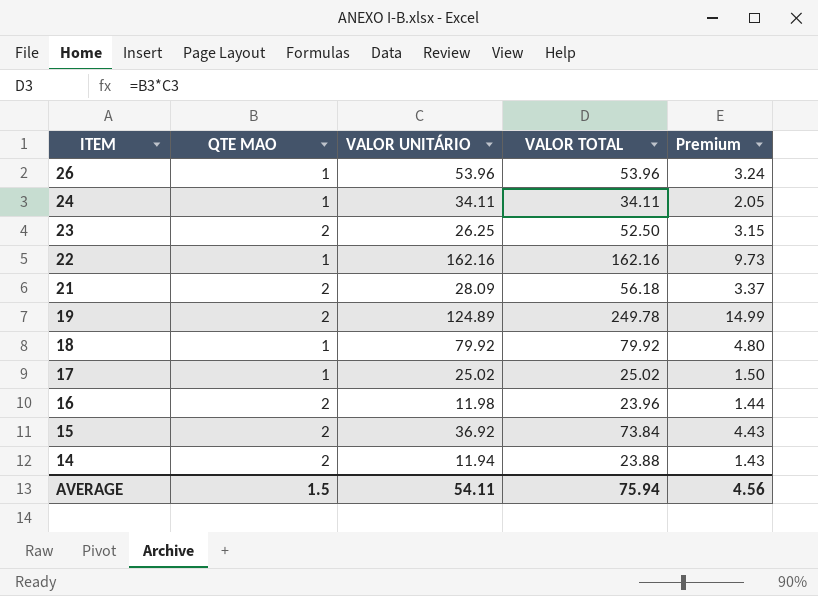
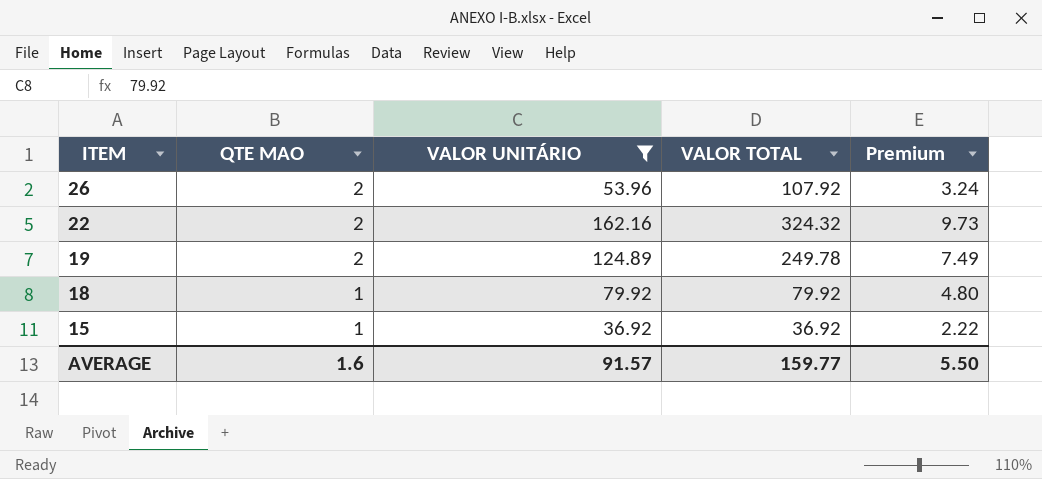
filter: none -> VALOR UNITÁRIO >= 36.92
column Premium | formula: [VALOR TOTAL] * 0.06 -> [VALOR UNITÁRIO] * 0.06
26 | QTE MAO: 1 -> 2
26 | VALOR TOTAL: 53.96 -> 107.92
22 | QTE MAO: 1 -> 2
22 | VALOR TOTAL: 162.16 -> 324.32
15 | QTE MAO: 2 -> 1
15 | VALOR TOTAL: 73.84 -> 36.92
AVERAGE | QTE MAO: 1.5 -> 1.6
AVERAGE | VALOR UNITÁRIO: 54.11 -> 91.57
AVERAGE | VALOR TOTAL: 75.94 -> 159.77
AVERAGE | Premium: 4.56 -> 5.50

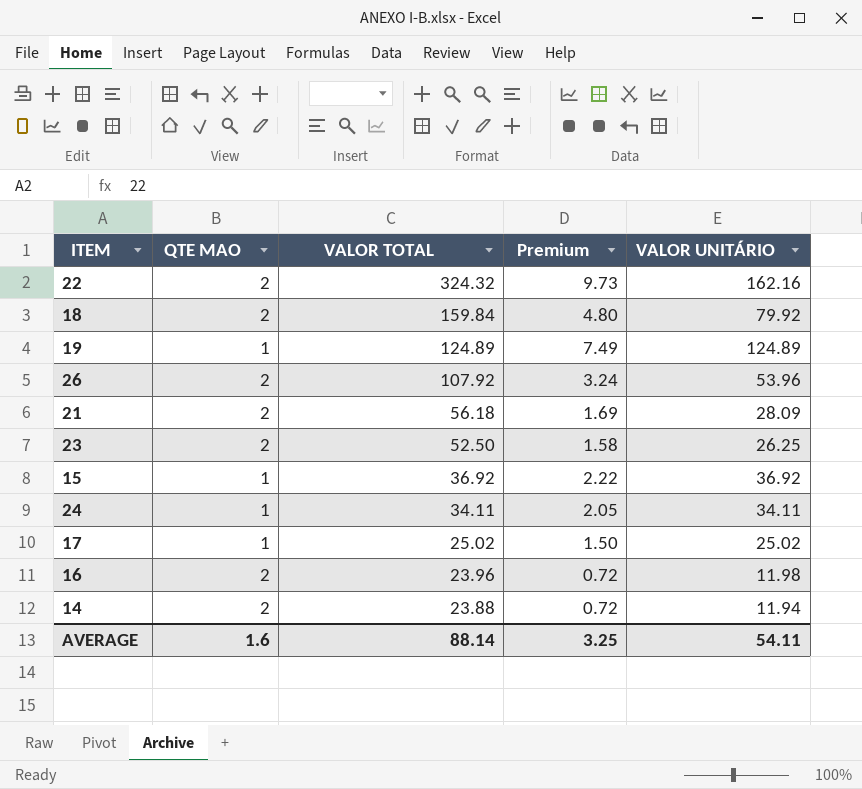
filter: VALOR UNITÁRIO >= 36.92 -> none
row order: ITEM descending -> VALOR TOTAL descending
column VALOR UNITÁRIO | position: 3 -> 5
18 | QTE MAO: 1 -> 2
18 | VALOR TOTAL: 79.92 -> 159.84
19 | QTE MAO: 2 -> 1
19 | VALOR TOTAL: 249.78 -> 124.89
AVERAGE | VALOR TOTAL: 159.77 -> 88.14
AVERAGE | Premium: 5.50 -> 3.25
AVERAGE | VALOR UNITÁRIO: 91.57 -> 54.11

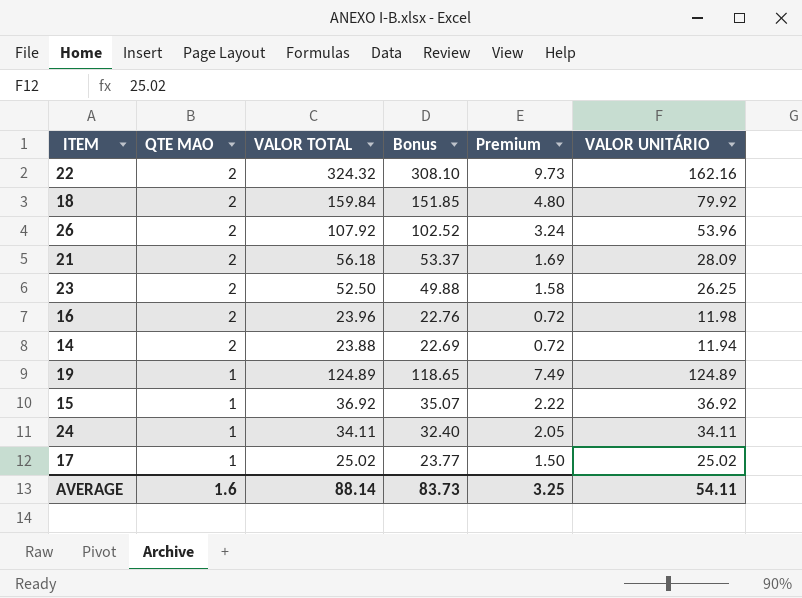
row order: VALOR TOTAL descending -> QTE MAO descending
column Bonus | formula: none -> [VALOR TOTAL] * 0.95

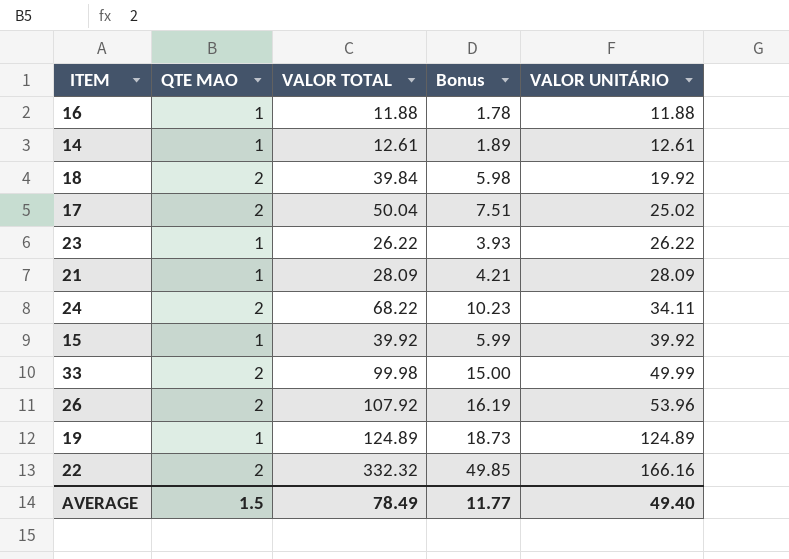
row order: QTE MAO descending -> VALOR UNITÁRIO ascending
column Premium | formula: [VALOR UNITÁRIO] * 0.06 -> none
column Bonus | formula: [VALOR TOTAL] * 0.95 -> [VALOR TOTAL] * 0.15
16 | QTE MAO: 2 -> 1
16 | VALOR TOTAL: 23.96 -> 11.88
16 | VALOR UNITÁRIO: 11.98 -> 11.88
14 | QTE MAO: 2 -> 1
14 | VALOR TOTAL: 23.88 -> 12.61
14 | VALOR UNITÁRIO: 11.94 -> 12.61
18 | VALOR TOTAL: 159.84 -> 39.84
18 | VALOR UNITÁRIO: 79.92 -> 19.92
17 | QTE MAO: 1 -> 2
17 | VALOR TOTAL: 25.02 -> 50.04
23 | QTE MAO: 2 -> 1
23 | VALOR TOTAL: 52.50 -> 26.22
23 | VALOR UNITÁRIO: 26.25 -> 26.22
21 | QTE MAO: 2 -> 1
21 | VALOR TOTAL: 56.18 -> 28.09
24 | QTE MAO: 1 -> 2
24 | VALOR TOTAL: 34.11 -> 68.22
15 | VALOR TOTAL: 36.92 -> 39.92
15 | VALOR UNITÁRIO: 36.92 -> 39.92
row 33: none -> 2 | 99.98 | 15.00 | 49.99
22 | VALOR TOTAL: 324.32 -> 332.32
22 | VALOR UNITÁRIO: 162.16 -> 166.16
AVERAGE | QTE MAO: 1.6 -> 1.5
AVERAGE | VALOR TOTAL: 88.14 -> 78.49
AVERAGE | Bonus: 83.73 -> 11.77
AVERAGE | VALOR UNITÁRIO: 54.11 -> 49.40

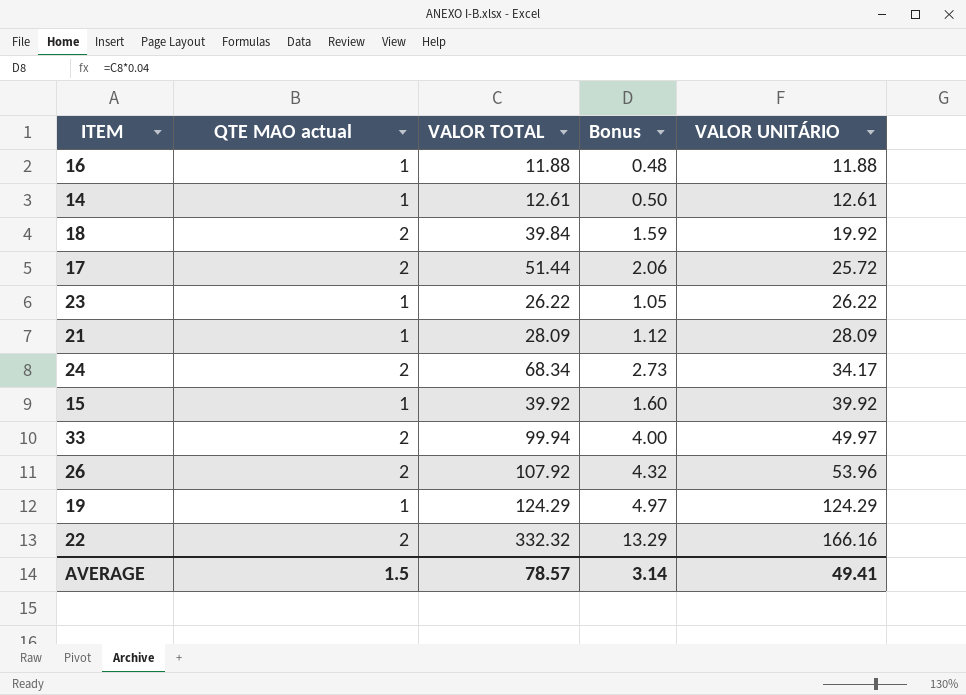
column name: QTE MAO -> QTE MAO actual
column Bonus | formula: [VALOR TOTAL] * 0.15 -> [VALOR TOTAL] * 0.04
17 | VALOR TOTAL: 50.04 -> 51.44
17 | VALOR UNITÁRIO: 25.02 -> 25.72
24 | VALOR TOTAL: 68.22 -> 68.34
24 | VALOR UNITÁRIO: 34.11 -> 34.17
33 | VALOR TOTAL: 99.98 -> 99.94
33 | VALOR UNITÁRIO: 49.99 -> 49.97
19 | VALOR TOTAL: 124.89 -> 124.29
19 | VALOR UNITÁRIO: 124.89 -> 124.29
AVERAGE | VALOR TOTAL: 78.49 -> 78.57
AVERAGE | Bonus: 11.77 -> 3.14
AVERAGE | VALOR UNITÁRIO: 49.40 -> 49.41

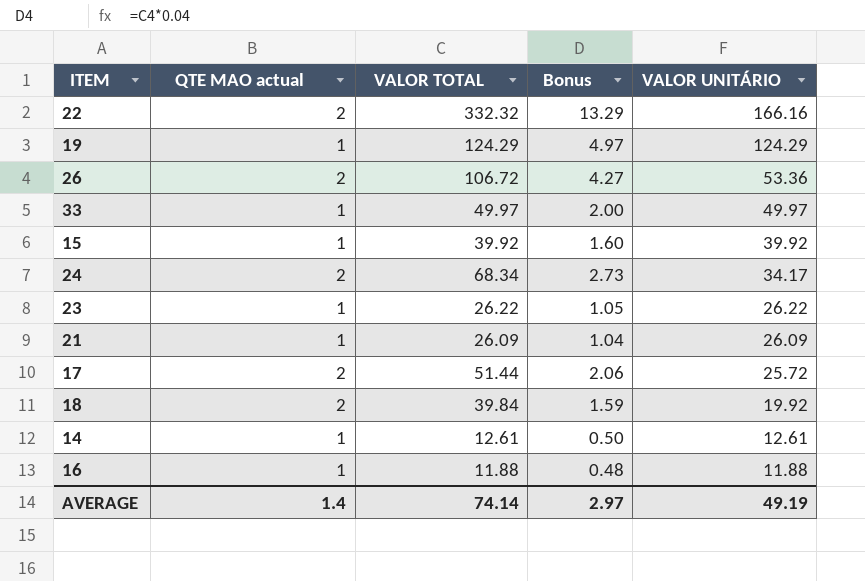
row order: VALOR UNITÁRIO ascending -> VALOR UNITÁRIO descending
26 | VALOR TOTAL: 107.92 -> 106.72
26 | Bonus: 4.32 -> 4.27
26 | VALOR UNITÁRIO: 53.96 -> 53.36
33 | QTE MAO actual: 2 -> 1
33 | VALOR TOTAL: 99.94 -> 49.97
33 | Bonus: 4.00 -> 2.00
21 | VALOR TOTAL: 28.09 -> 26.09
21 | Bonus: 1.12 -> 1.04
21 | VALOR UNITÁRIO: 28.09 -> 26.09
AVERAGE | QTE MAO actual: 1.5 -> 1.4
AVERAGE | VALOR TOTAL: 78.57 -> 74.14
AVERAGE | Bonus: 3.14 -> 2.97
AVERAGE | VALOR UNITÁRIO: 49.41 -> 49.19

